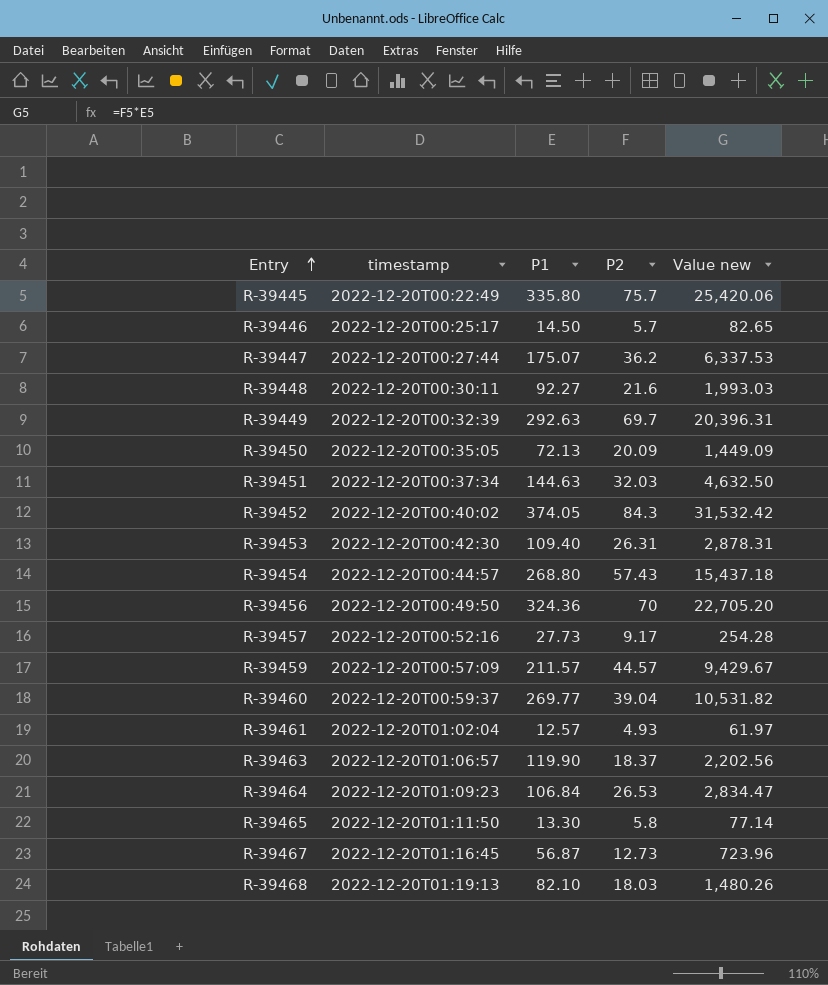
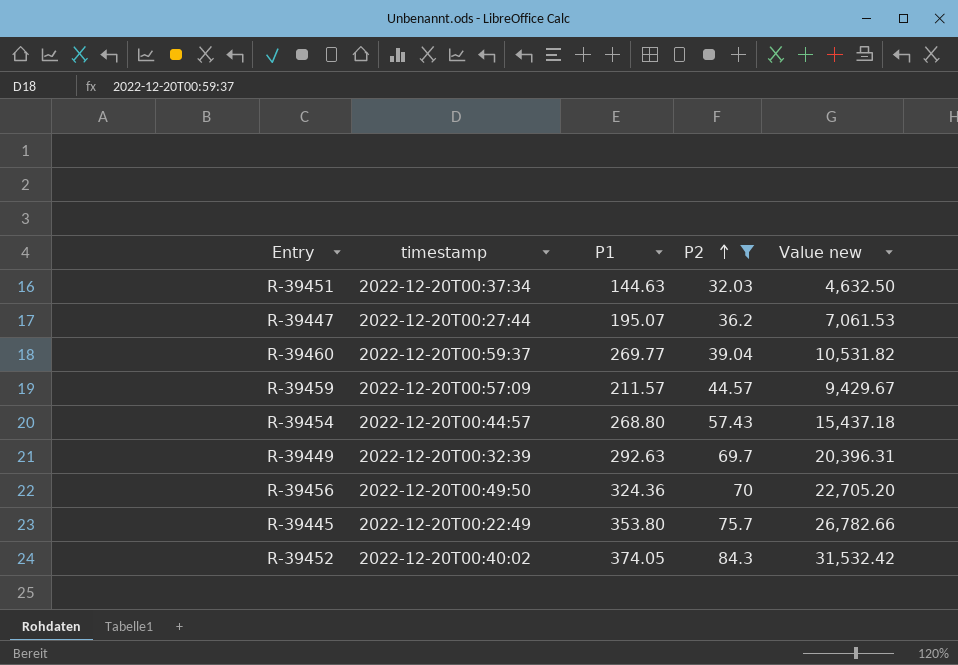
filter: none -> P2 >= 32.03
row order: Entry ascending -> P2 ascending
R-39447 | P1: 175.07 -> 195.07
R-39447 | Value new: 6,337.53 -> 7,061.53
R-39445 | P1: 335.80 -> 353.80
R-39445 | Value new: 25,420.06 -> 26,782.66

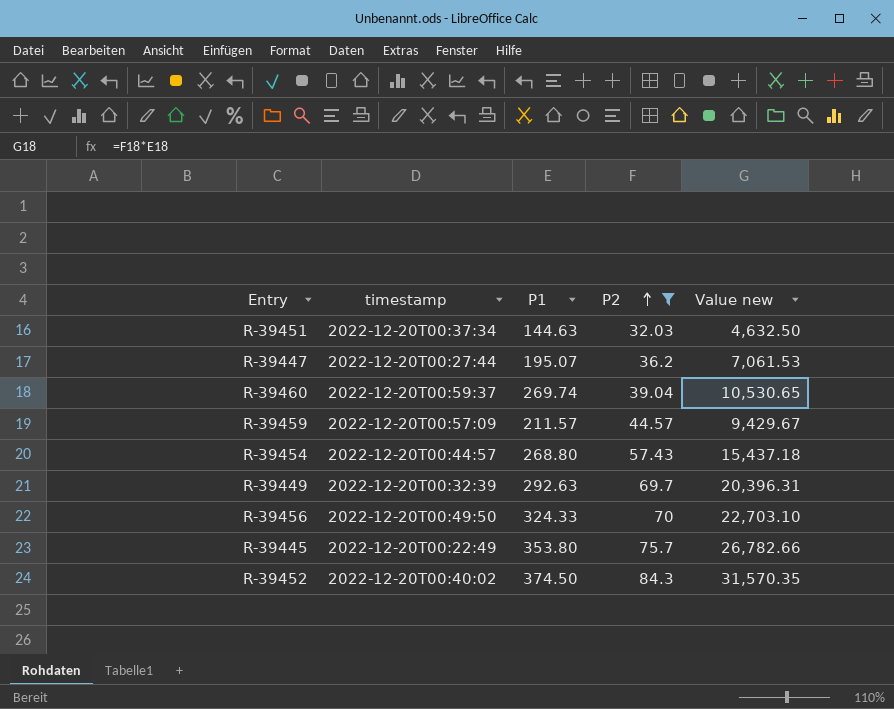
R-39460 | P1: 269.77 -> 269.74
R-39460 | Value new: 10,531.82 -> 10,530.65
R-39456 | P1: 324.36 -> 324.33
R-39456 | Value new: 22,705.20 -> 22,703.10
R-39452 | P1: 374.05 -> 374.50
R-39452 | Value new: 31,532.42 -> 31,570.35

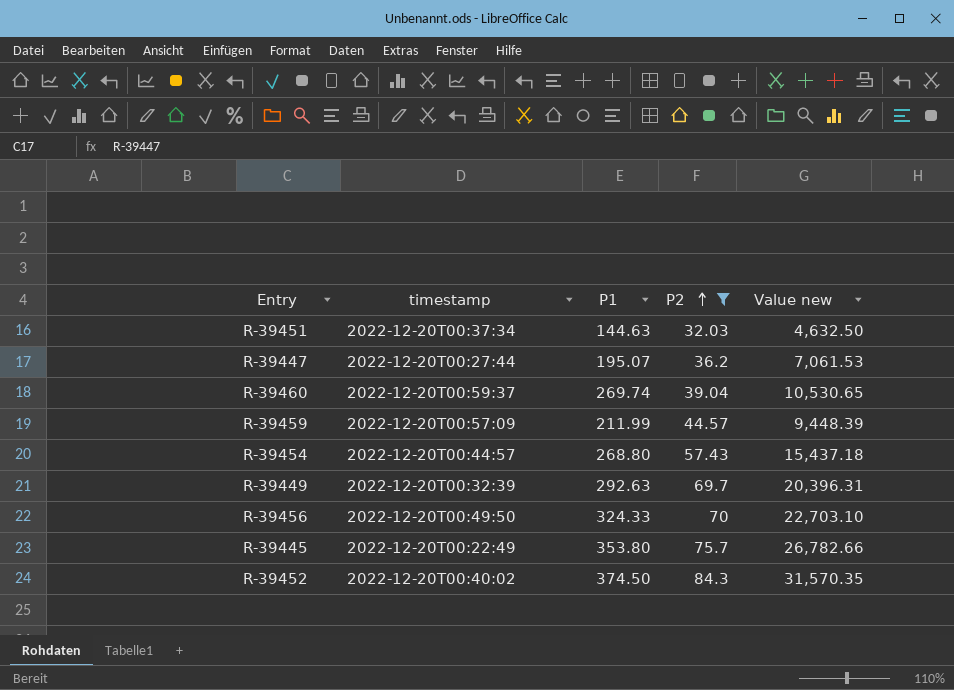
R-39459 | P1: 211.57 -> 211.99
R-39459 | Value new: 9,429.67 -> 9,448.39

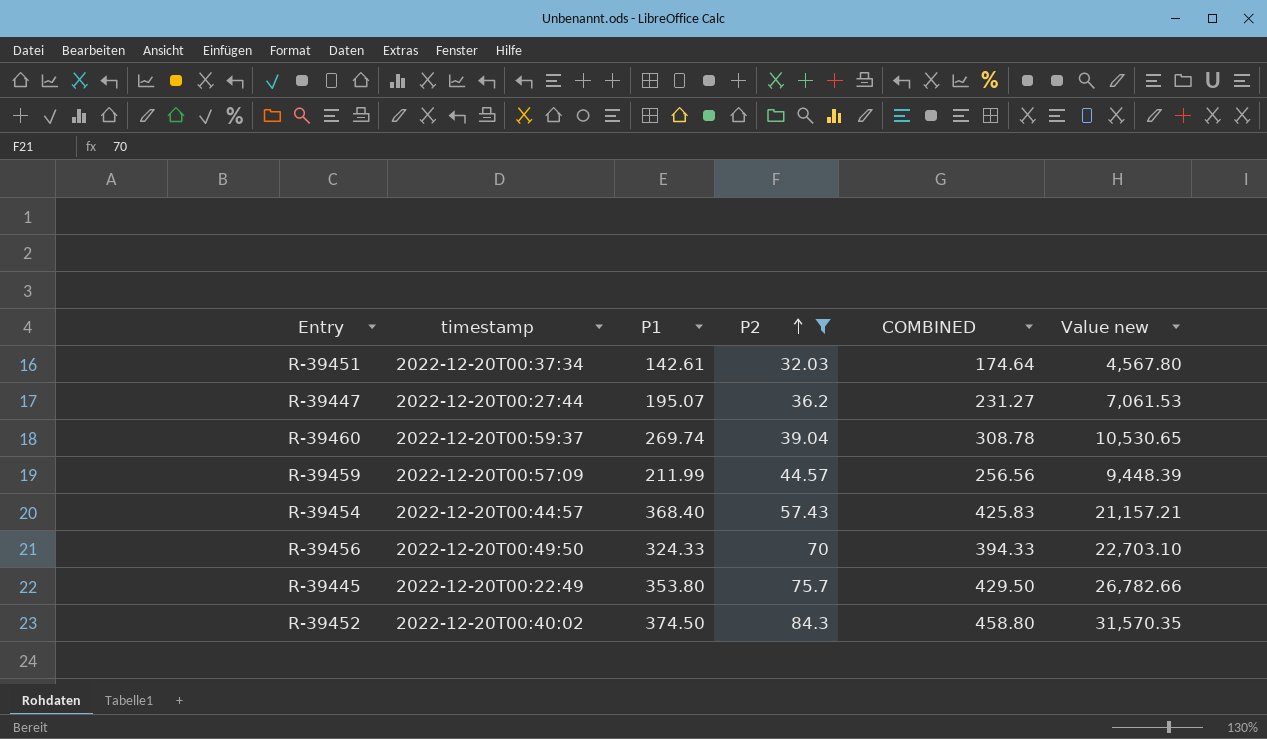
column COMBINED | formula: none -> [P1] + [P2]
row R-39449: 2022-12-20T00:32:39 | 292.63 | 69.7 | 20,396.31 -> none
R-39451 | P1: 144.63 -> 142.61
R-39451 | Value new: 4,632.50 -> 4,567.80
R-39454 | P1: 268.80 -> 368.40
R-39454 | Value new: 15,437.18 -> 21,157.21

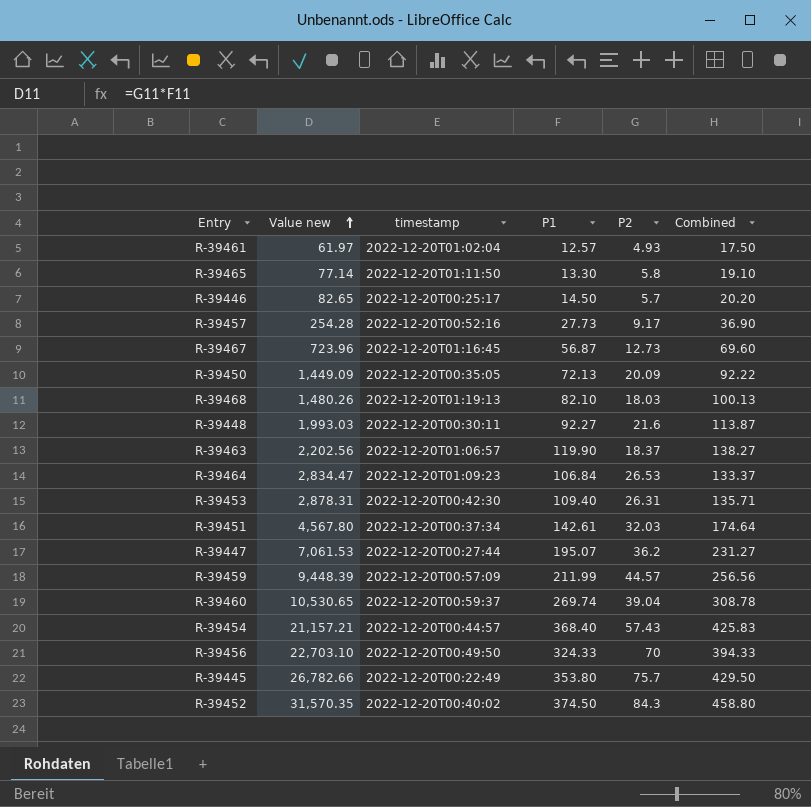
filter: P2 >= 32.03 -> none
row order: P2 ascending -> Value new ascending
column Value new | position: 6 -> 2
column name: COMBINED -> Combined

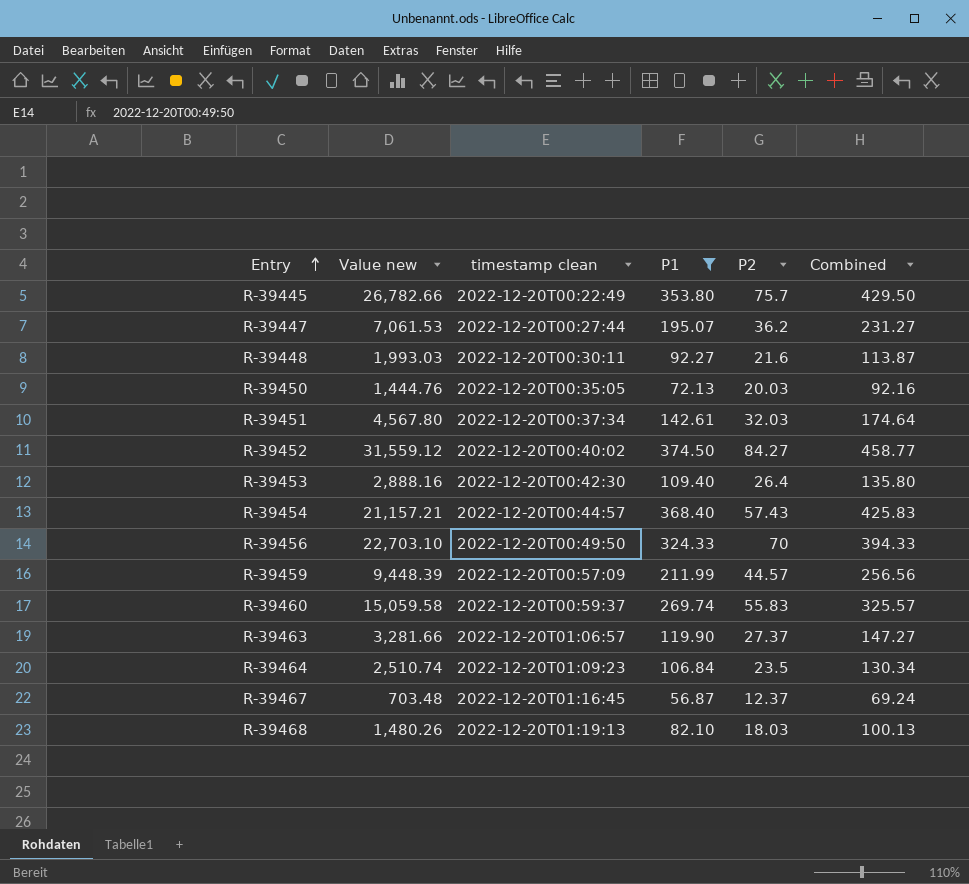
filter: none -> P1 >= 56.87
row order: Value new ascending -> Entry ascending
column name: timestamp -> timestamp clean
R-39450 | Value new: 1,449.09 -> 1,444.76
R-39450 | P2: 20.09 -> 20.03
R-39450 | Combined: 92.22 -> 92.16
R-39452 | Value new: 31,570.35 -> 31,559.12
R-39452 | P2: 84.3 -> 84.27
R-39452 | Combined: 458.80 -> 458.77
R-39453 | Value new: 2,878.31 -> 2,888.16
R-39453 | P2: 26.31 -> 26.4
R-39453 | Combined: 135.71 -> 135.80
R-39460 | Value new: 10,530.65 -> 15,059.58
R-39460 | P2: 39.04 -> 55.83
R-39460 | Combined: 308.78 -> 325.57
R-39463 | Value new: 2,202.56 -> 3,281.66
R-39463 | P2: 18.37 -> 27.37
R-39463 | Combined: 138.27 -> 147.27
R-39464 | Value new: 2,834.47 -> 2,510.74
R-39464 | P2: 26.53 -> 23.5
R-39464 | Combined: 133.37 -> 130.34
R-39467 | Value new: 723.96 -> 703.48
R-39467 | P2: 12.73 -> 12.37
R-39467 | Combined: 69.60 -> 69.24

